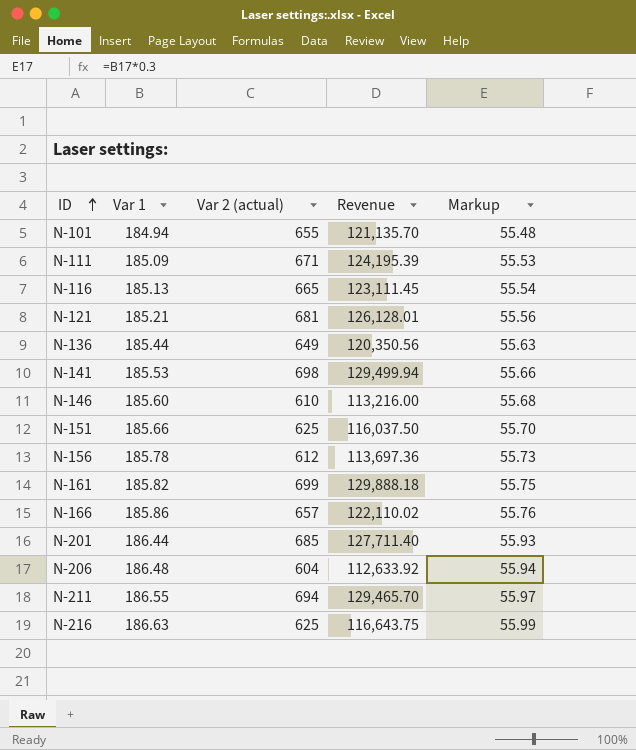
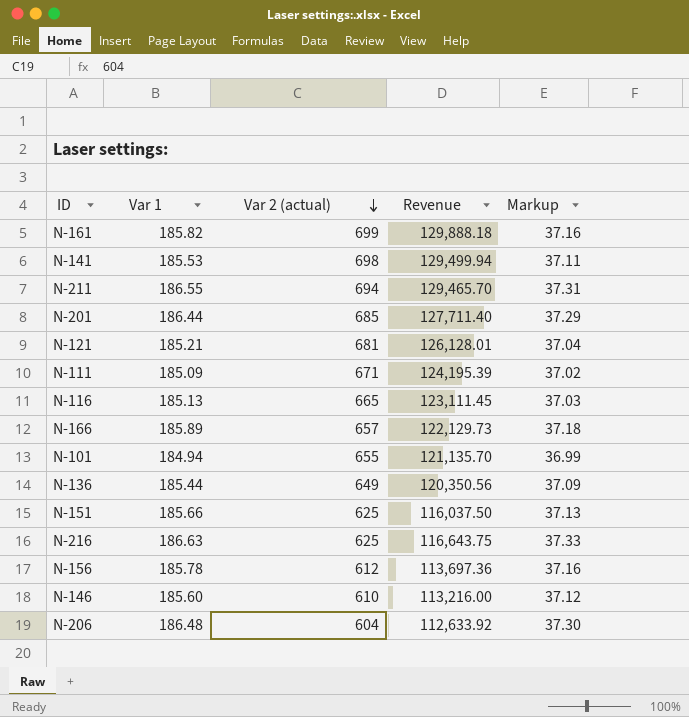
row order: ID ascending -> Var 2 (actual) descending
column Markup | formula: [Var 1] * 0.3 -> [Var 1] * 0.2
N-166 | Var 1: 185.86 -> 185.89
N-166 | Revenue: 122,110.02 -> 122,129.73

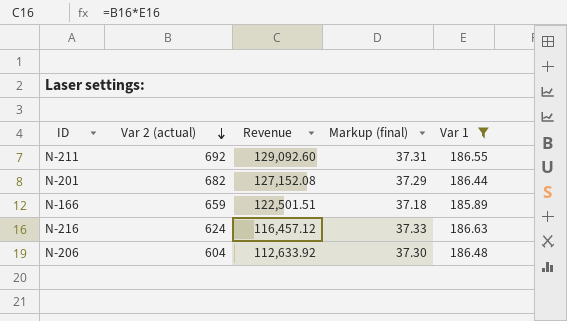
filter: none -> Var 1 >= 185.89
column name: Markup -> Markup (final)
column Var 1 | position: 2 -> 5
N-211 | Var 2 (actual): 694 -> 692
N-211 | Revenue: 129,465.70 -> 129,092.60
N-201 | Var 2 (actual): 685 -> 682
N-201 | Revenue: 127,711.40 -> 127,152.08
N-166 | Var 2 (actual): 657 -> 659
N-166 | Revenue: 122,129.73 -> 122,501.51
N-216 | Var 2 (actual): 625 -> 624
N-216 | Revenue: 116,643.75 -> 116,457.12

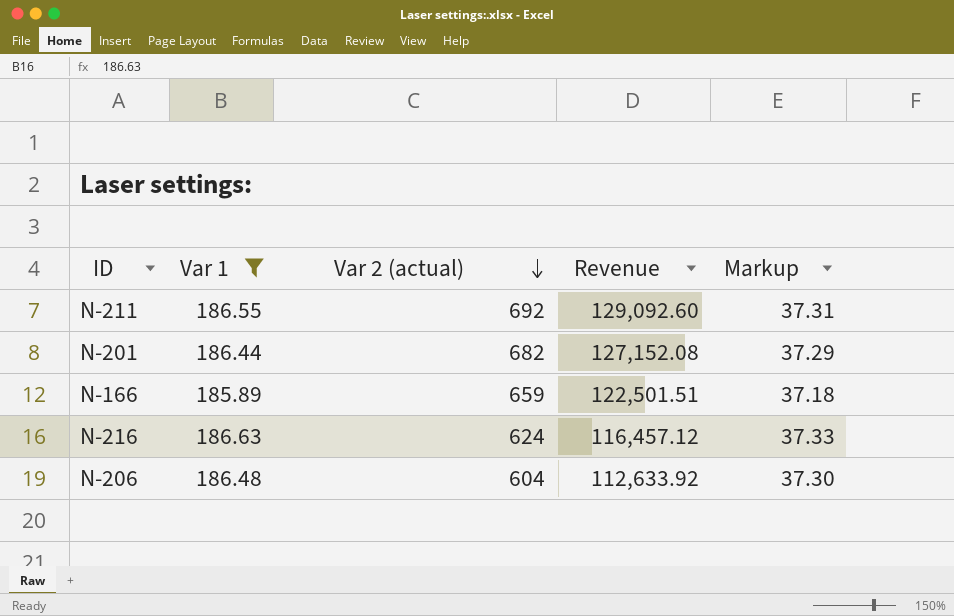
column Var 1 | position: 5 -> 2
column name: Markup (final) -> Markup

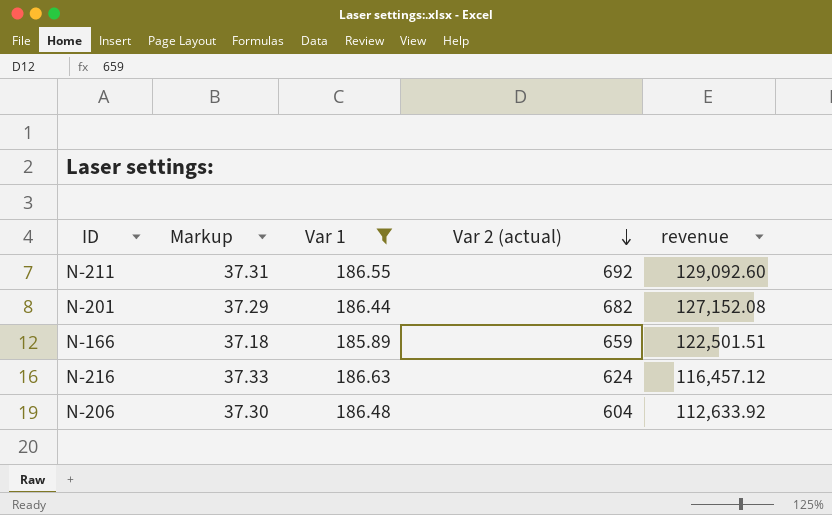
column Markup | position: 5 -> 2
column name: Revenue -> revenue

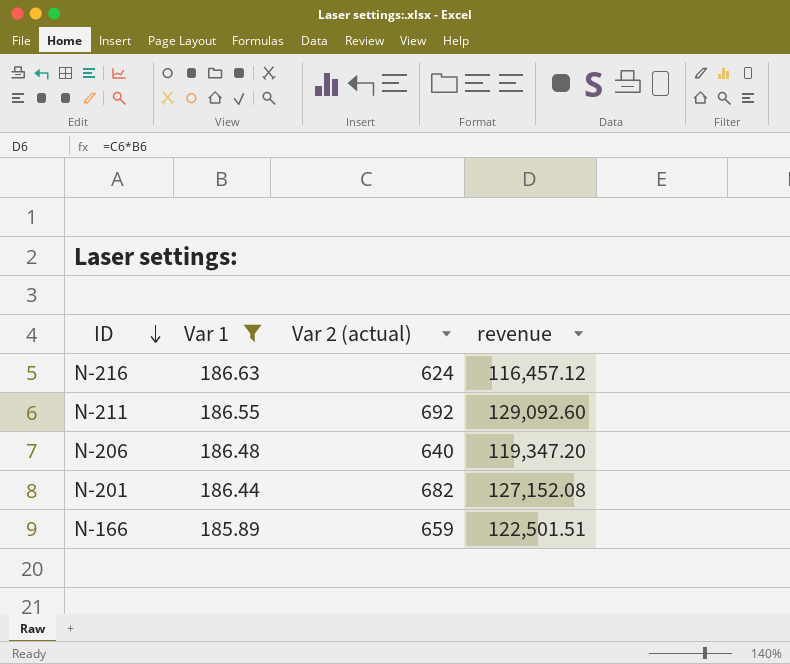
row order: Var 2 (actual) descending -> ID descending
column Markup | formula: [Var 1] * 0.2 -> none
N-206 | Var 2 (actual): 604 -> 640
N-206 | revenue: 112,633.92 -> 119,347.20

